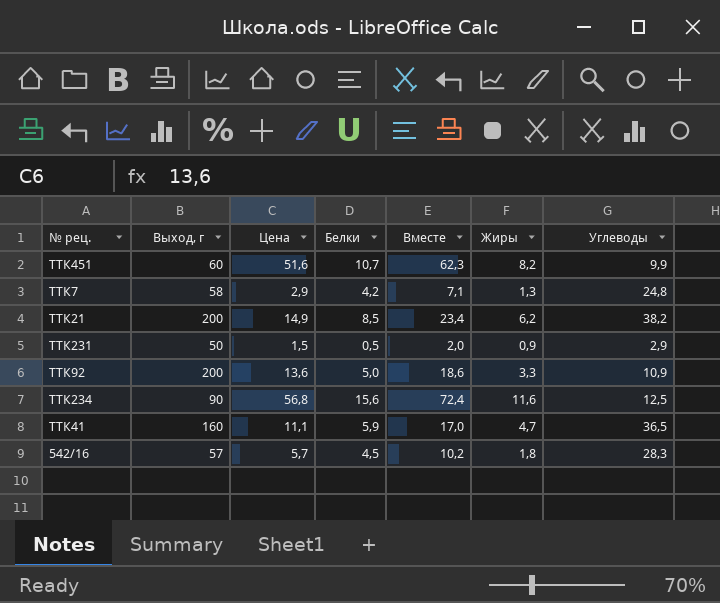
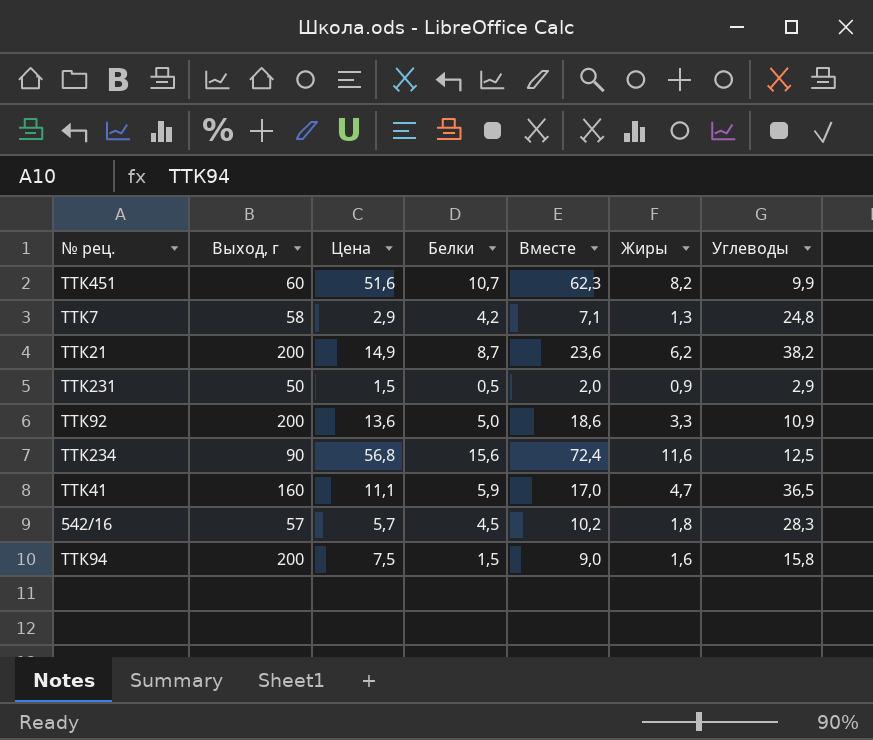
ТТК21 | Белки: 8,5 -> 8,7
ТТК21 | Вместе: 23,4 -> 23,6
row ТТК94: none -> 200 | 7,5 | 1,5 | 9,0 | 1,6 | 15,8

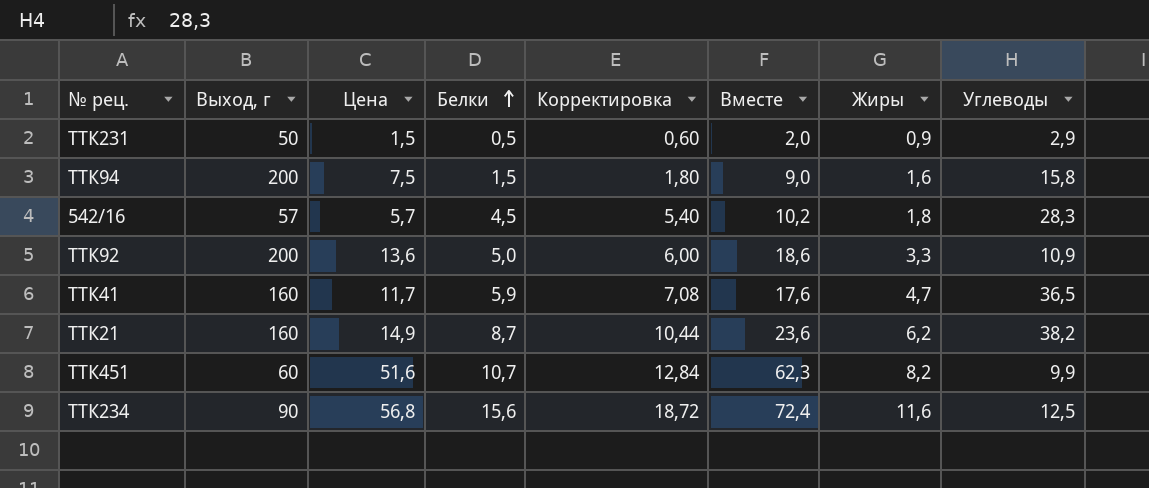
row order: none -> Белки ascending
column Корректировка | formula: none -> [Белки] * 1,2
row ТТК7: 58 | 2,9 | 4,2 | 7,1 | 1,3 | 24,8 -> none
ТТК41 | Цена: 11,1 -> 11,7
ТТК41 | Вместе: 17,0 -> 17,6
ТТК21 | Выход, г: 200 -> 160

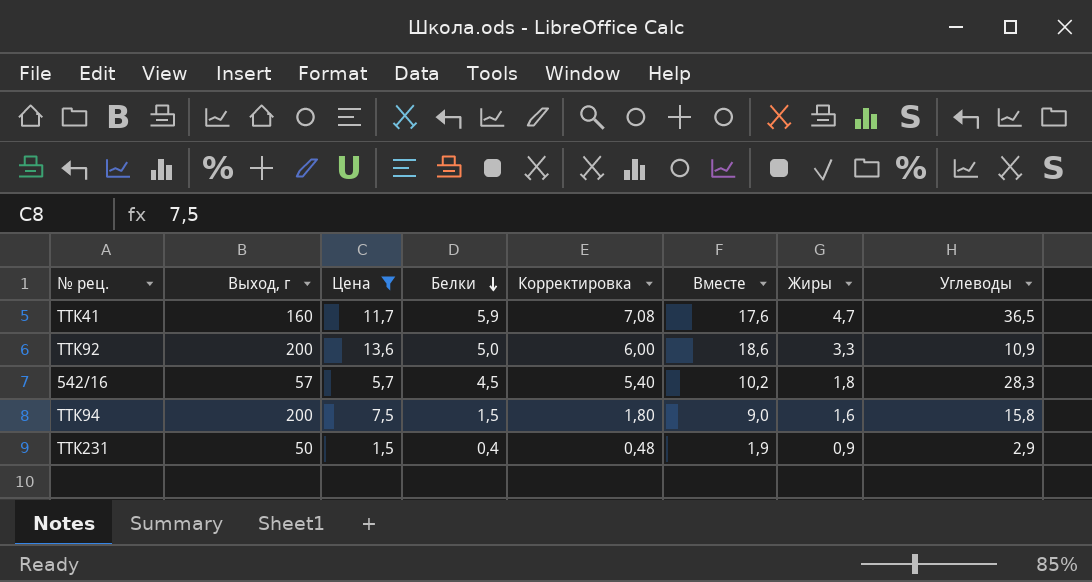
filter: none -> Цена <= 13,6
row order: Белки ascending -> Белки descending
ТТК231 | Белки: 0,5 -> 0,4
ТТК231 | Корректировка: 0,60 -> 0,48
ТТК231 | Вместе: 2,0 -> 1,9

